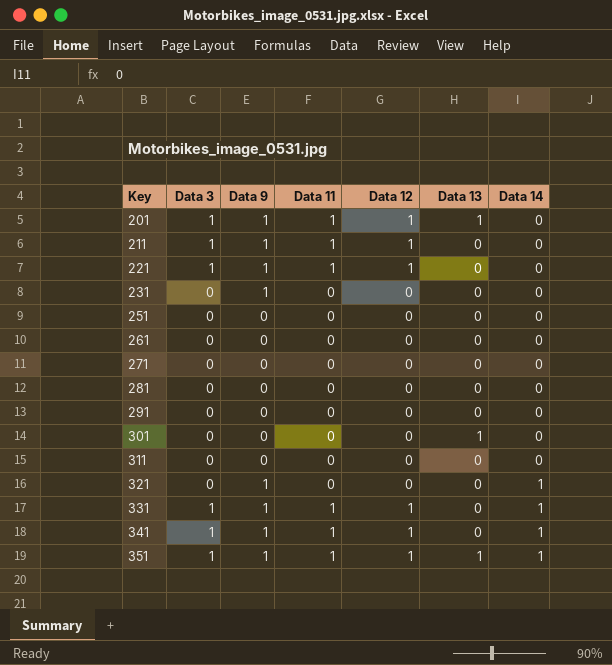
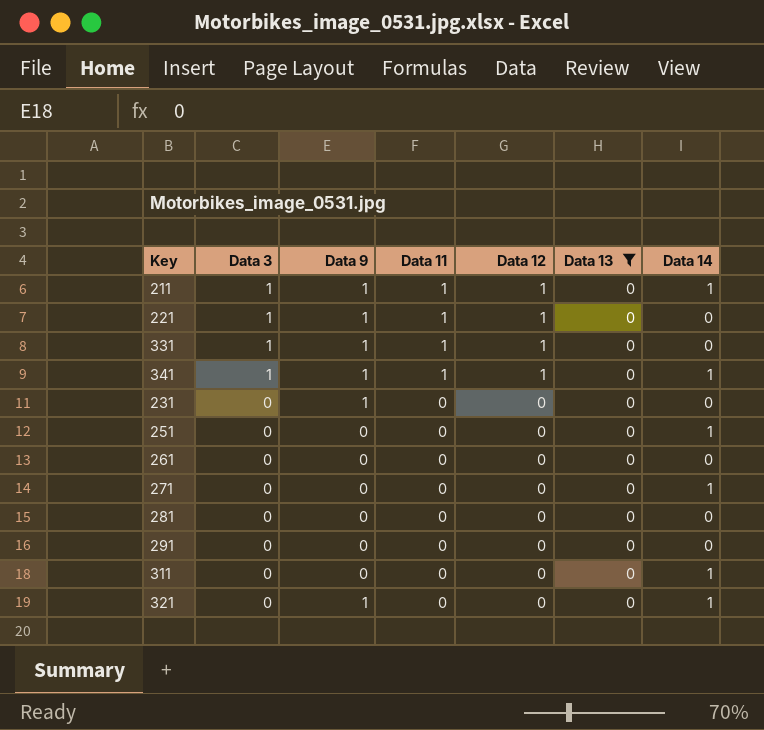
filter: none -> Data 13 = 0
row order: Key ascending -> Data 3 descending
211 | Data 14: 0 -> 1
331 | Data 14: 1 -> 0
251 | Data 14: 0 -> 1
271 | Data 14: 0 -> 1
311 | Data 14: 0 -> 1

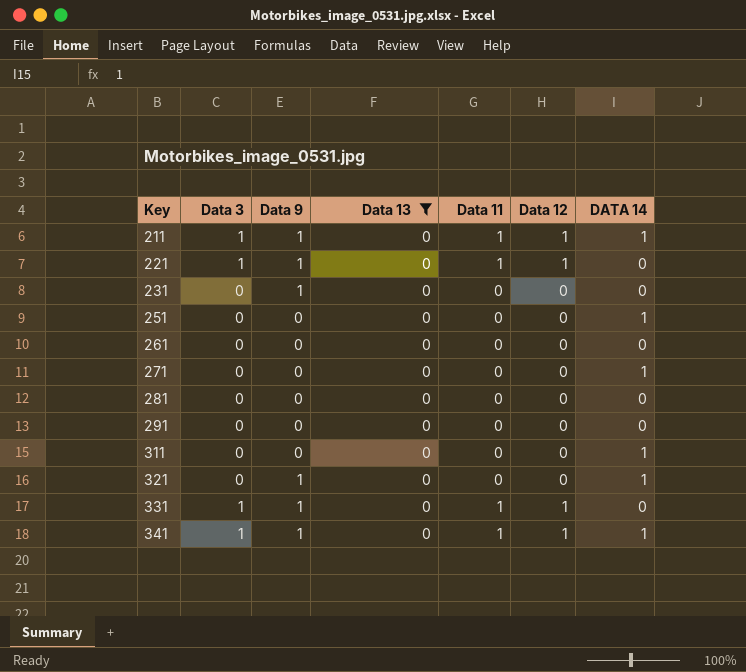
row order: Data 3 descending -> Key ascending
column Data 13 | position: 6 -> 4
column name: Data 14 -> DATA 14

